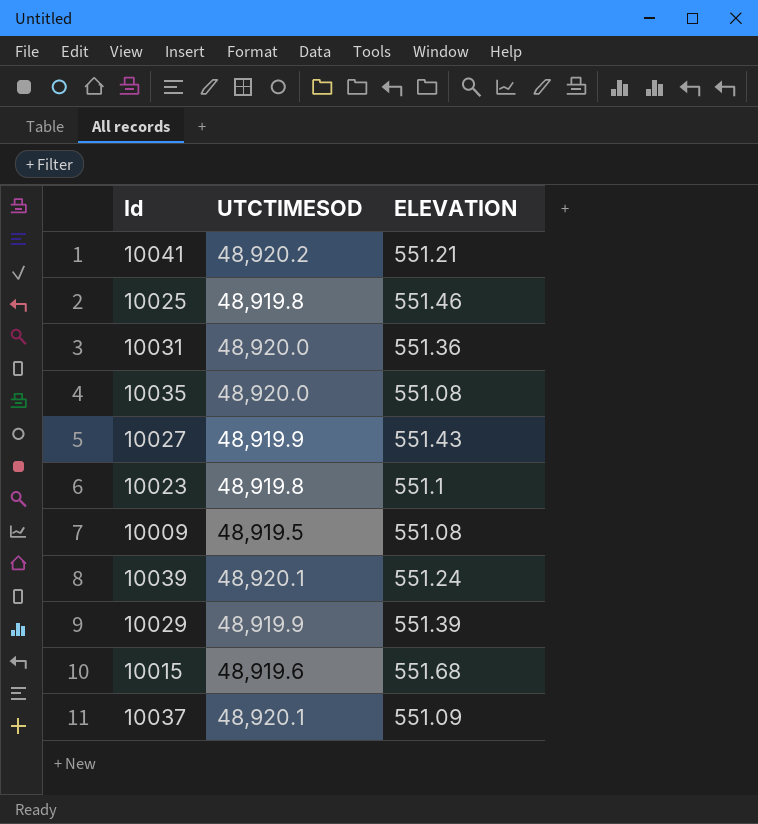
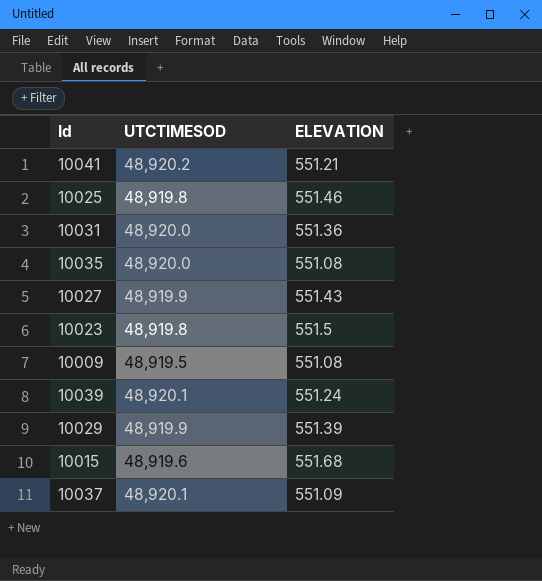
10023 | ELEVATION: 551.1 -> 551.5

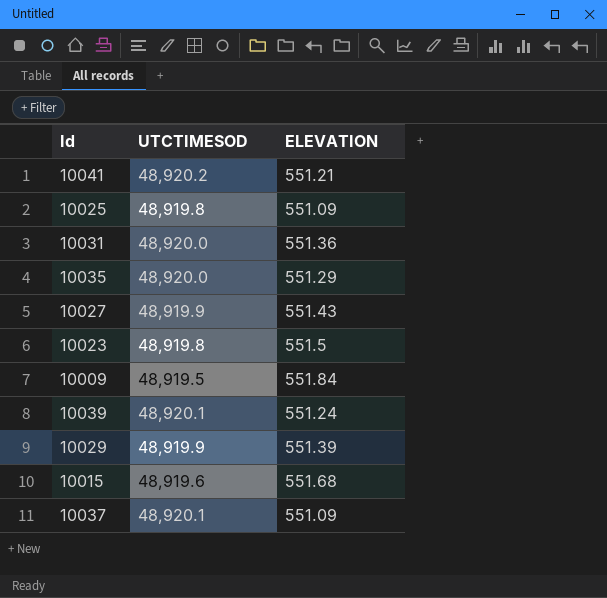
10025 | ELEVATION: 551.46 -> 551.09
10035 | ELEVATION: 551.08 -> 551.29
10009 | ELEVATION: 551.08 -> 551.84

